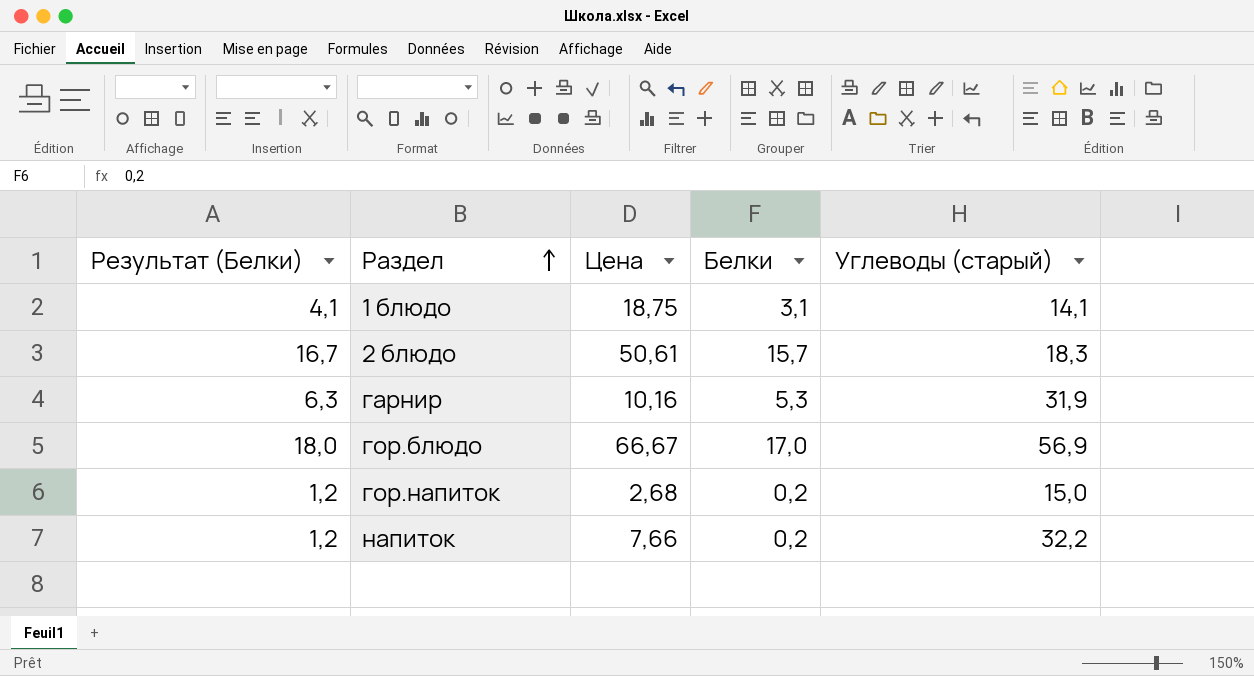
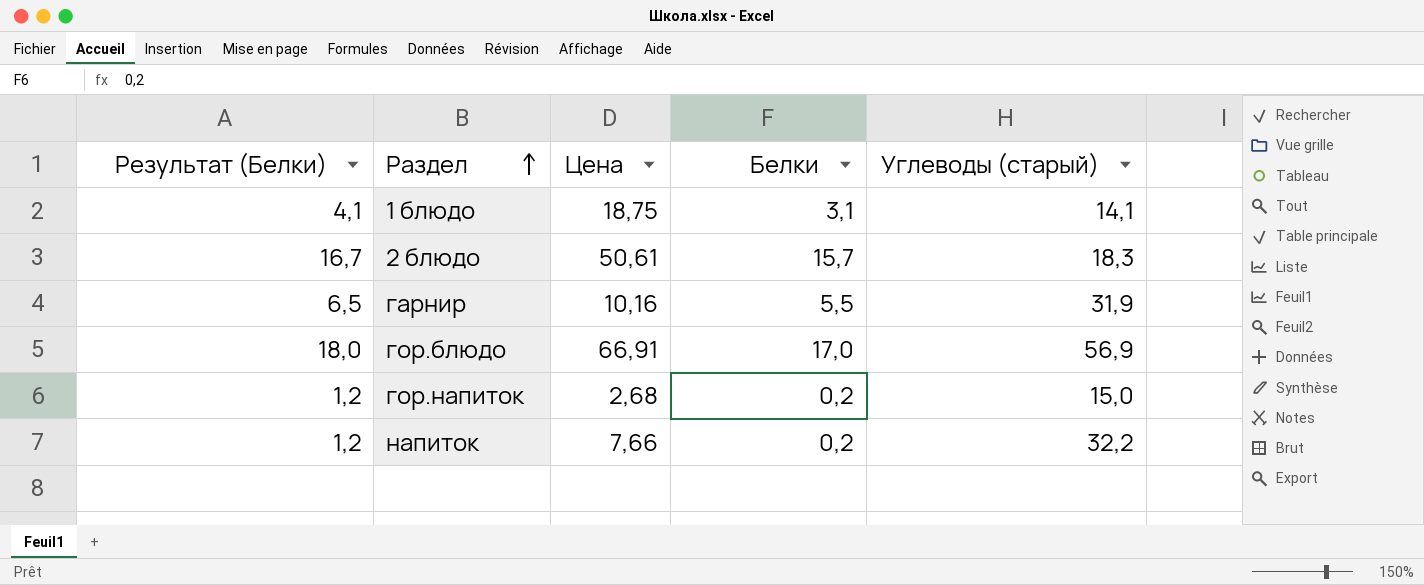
гарнир | Результат (Белки): 6,3 -> 6,5
гарнир | Белки: 5,3 -> 5,5
гор.блюдо | Цена: 66,67 -> 66,91

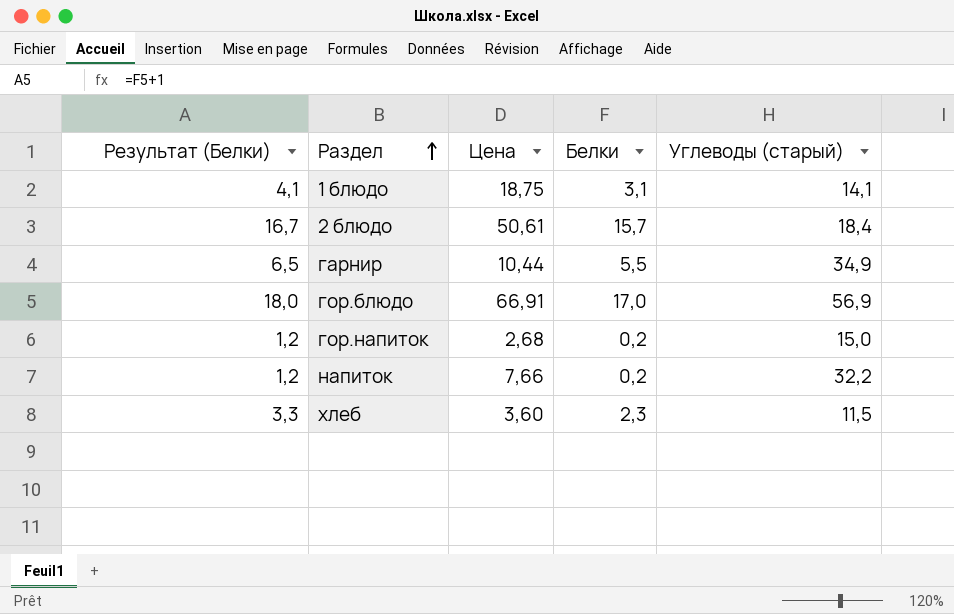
2 блюдо | Углеводы (старый): 18,3 -> 18,4
гарнир | Цена: 10,16 -> 10,44
гарнир | Углеводы (старый): 31,9 -> 34,9
row хлеб: none -> 3,3 | 3,60 | 2,3 | 11,5

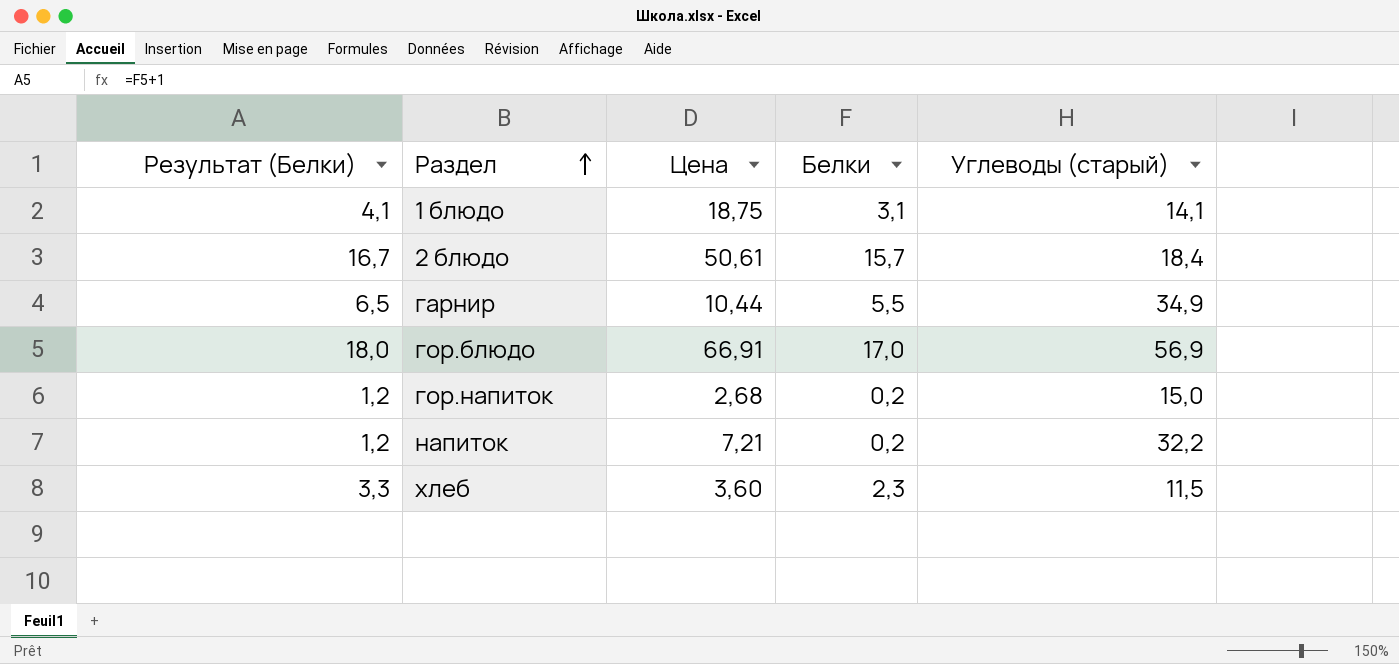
напиток | Цена: 7,66 -> 7,21

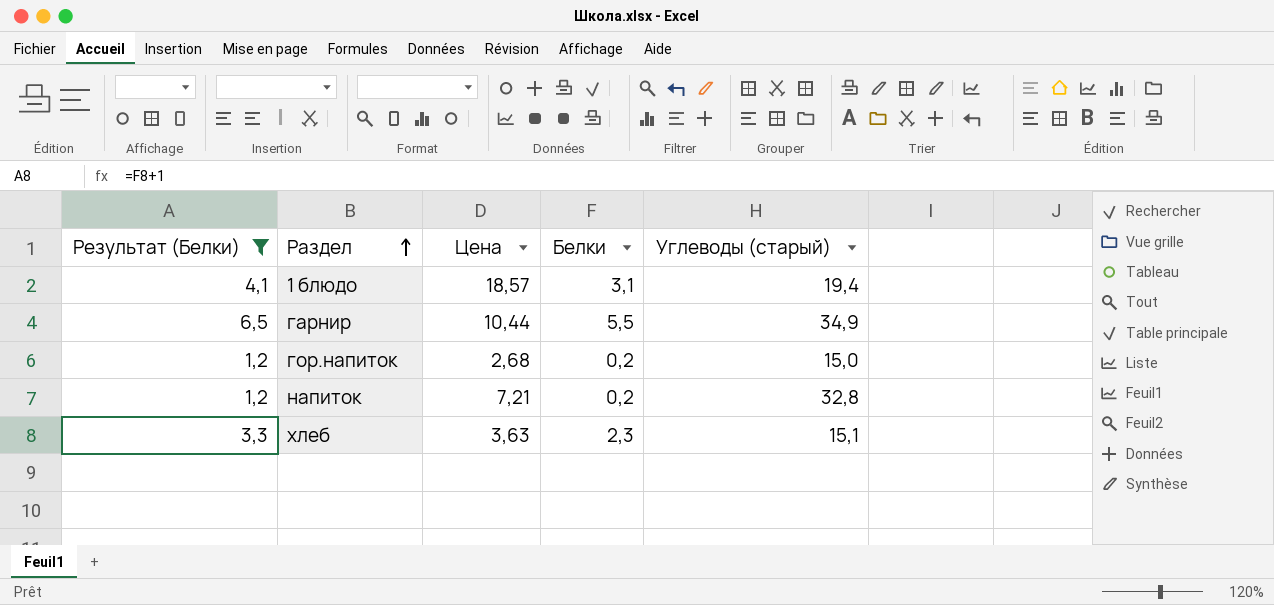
filter: none -> Результат (Белки) <= 6,5
1 блюдо | Цена: 18,75 -> 18,57
1 блюдо | Углеводы (старый): 14,1 -> 19,4
напиток | Углеводы (старый): 32,2 -> 32,8
хлеб | Цена: 3,60 -> 3,63
хлеб | Углеводы (старый): 11,5 -> 15,1

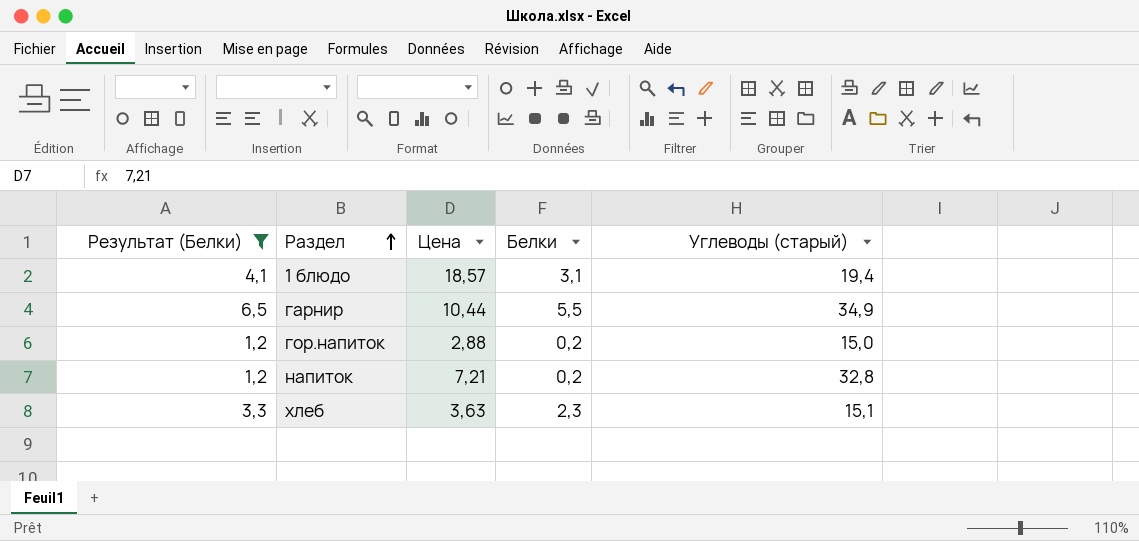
гор.напиток | Цена: 2,68 -> 2,88

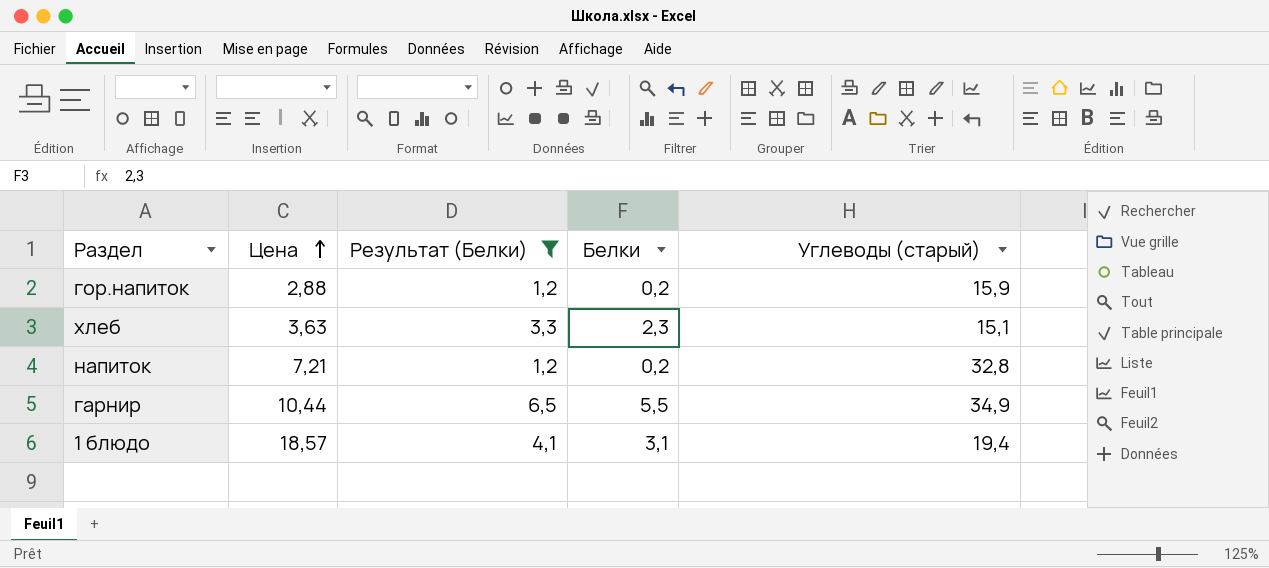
row order: Раздел ascending -> Цена ascending
column Результат (Белки) | position: 1 -> 3
гор.напиток | Углеводы (старый): 15,0 -> 15,9

